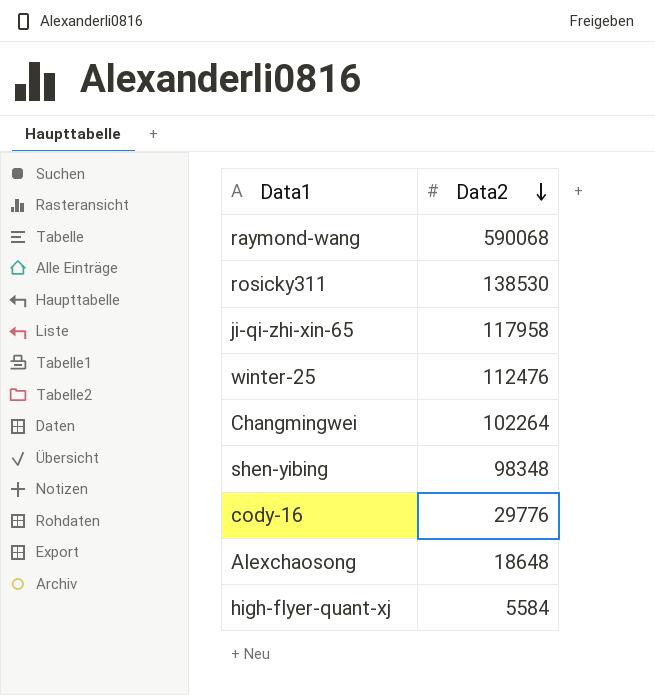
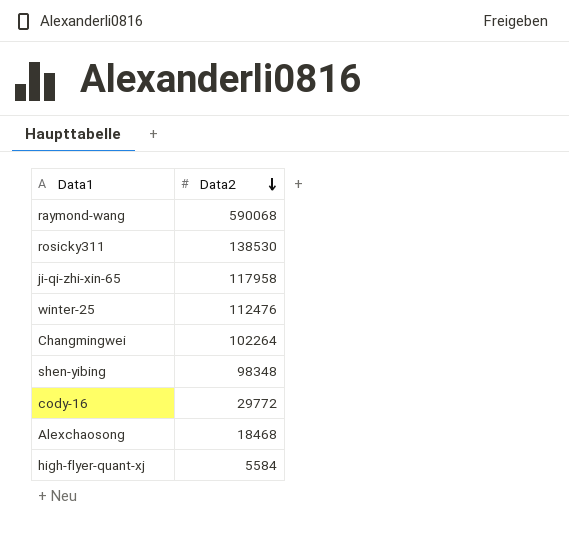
cody-16 | Data2: 29776 -> 29772
Alexchaosong | Data2: 18648 -> 18468

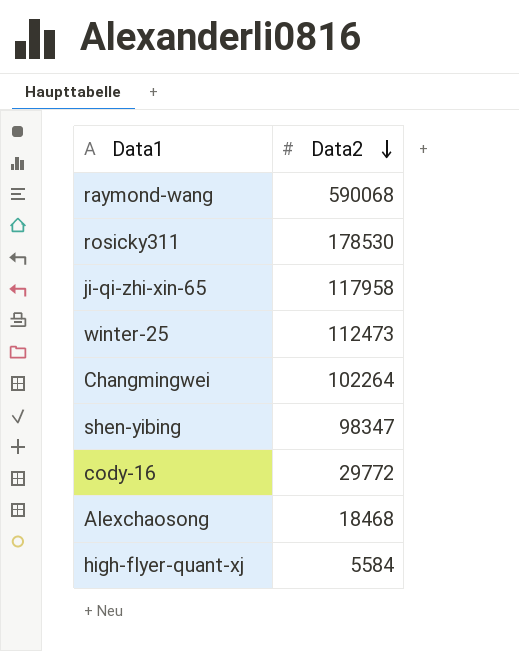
rosicky311 | Data2: 138530 -> 178530
winter-25 | Data2: 112476 -> 112473
shen-yibing | Data2: 98348 -> 98347

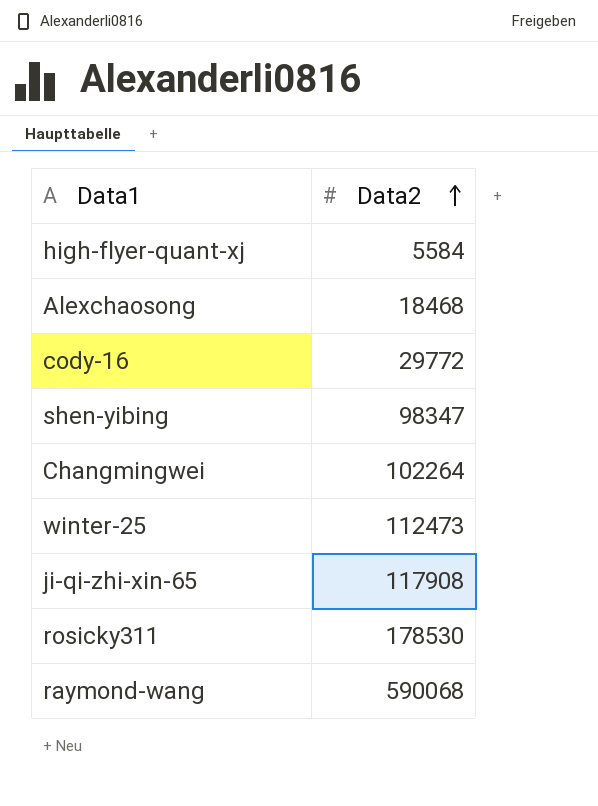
row order: Data2 descending -> Data2 ascending
ji-qi-zhi-xin-65 | Data2: 117958 -> 117908

